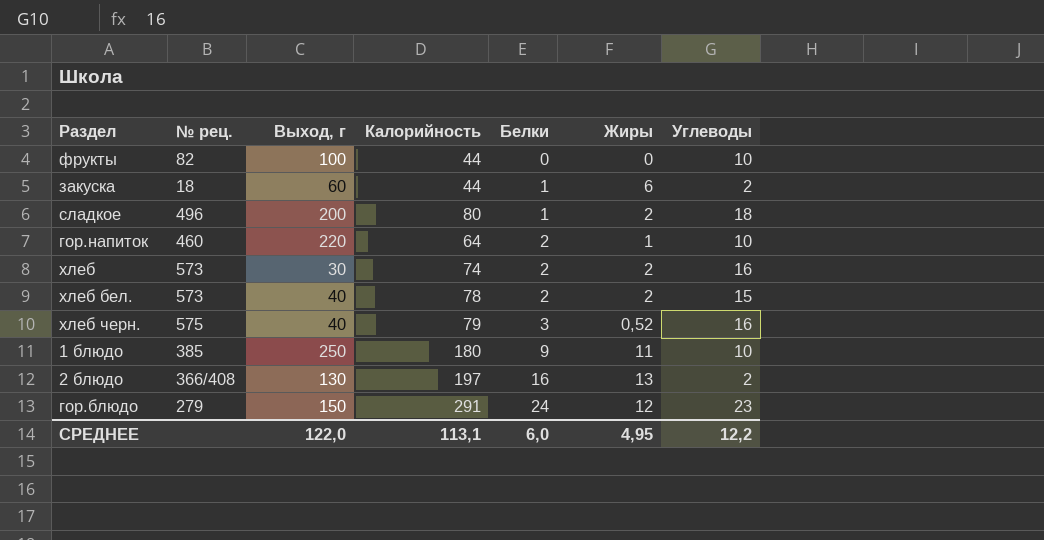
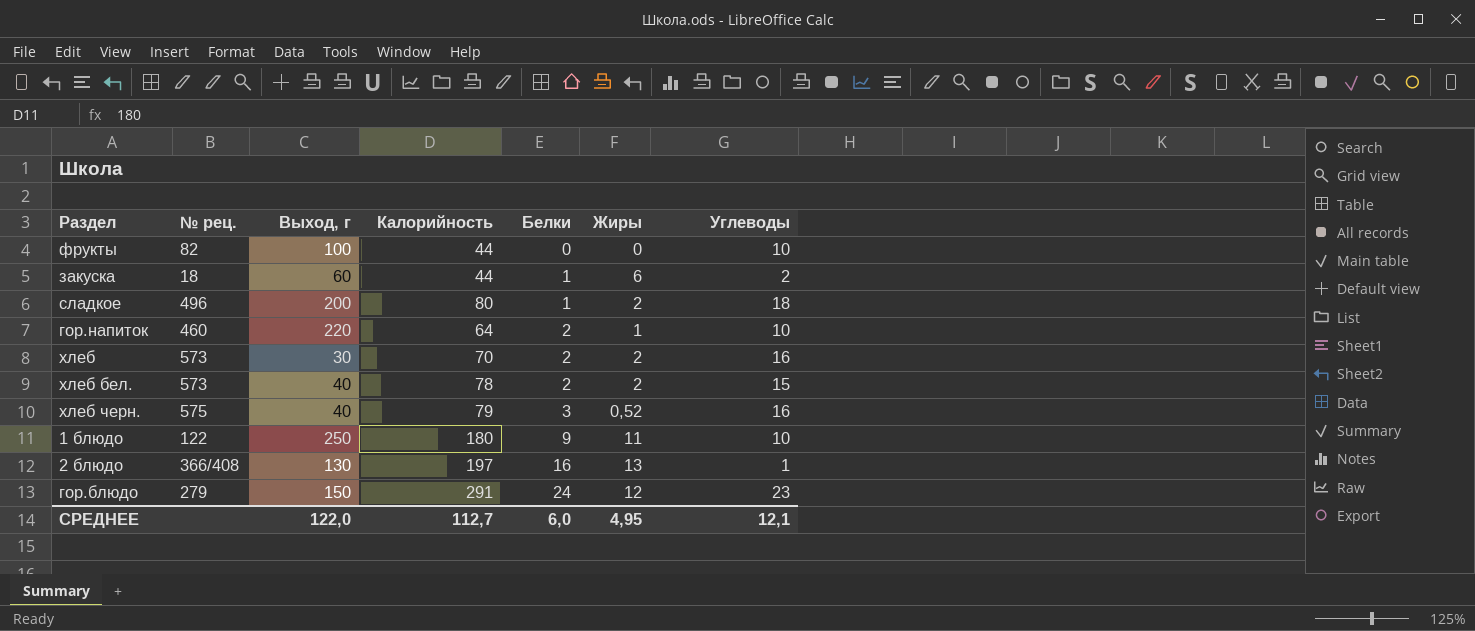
хлеб | Калорийность: 74 -> 70
1 блюдо | № рец.: 385 -> 122
2 блюдо | Углеводы: 2 -> 1
СРЕДНЕЕ | Калорийность: 113,1 -> 112,7
СРЕДНЕЕ | Углеводы: 12,2 -> 12,1

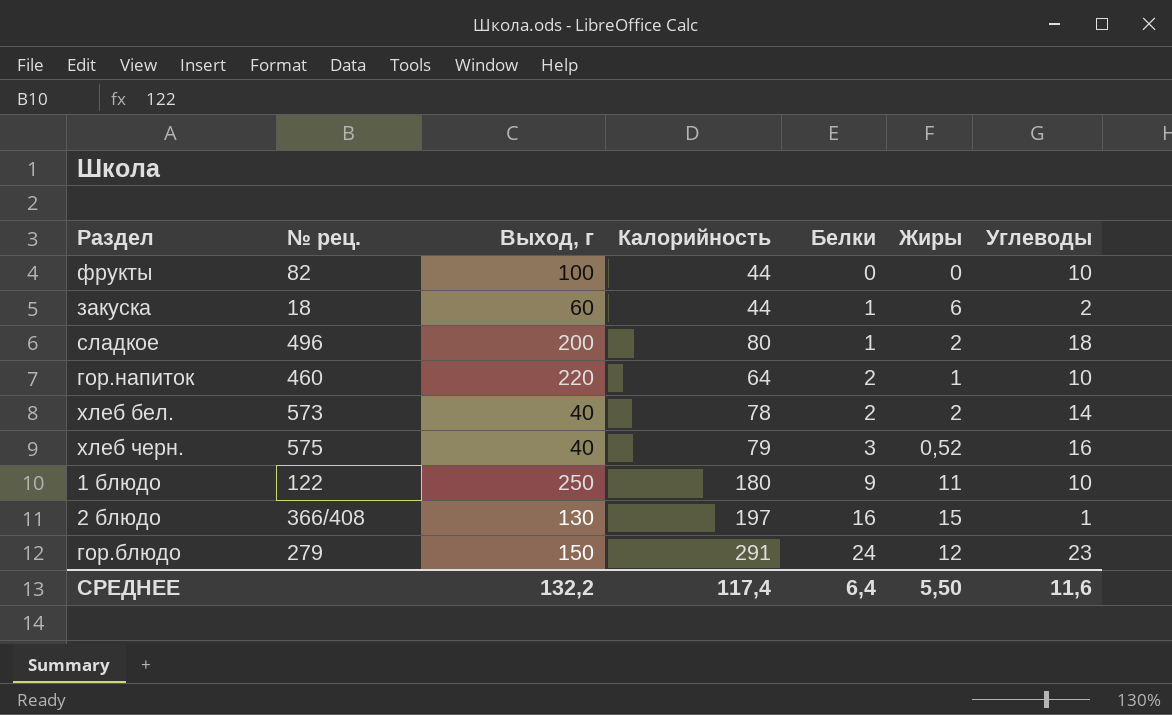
row хлеб: 573 | 30 | 70 | 2 | 2 | 16 -> none
хлеб бел. | Углеводы: 15 -> 14
2 блюдо | Жиры: 13 -> 15
СРЕДНЕЕ | Выход, г: 122,0 -> 132,2
СРЕДНЕЕ | Калорийность: 112,7 -> 117,4
СРЕДНЕЕ | Белки: 6,0 -> 6,4
СРЕДНЕЕ | Жиры: 4,95 -> 5,50
СРЕДНЕЕ | Углеводы: 12,1 -> 11,6

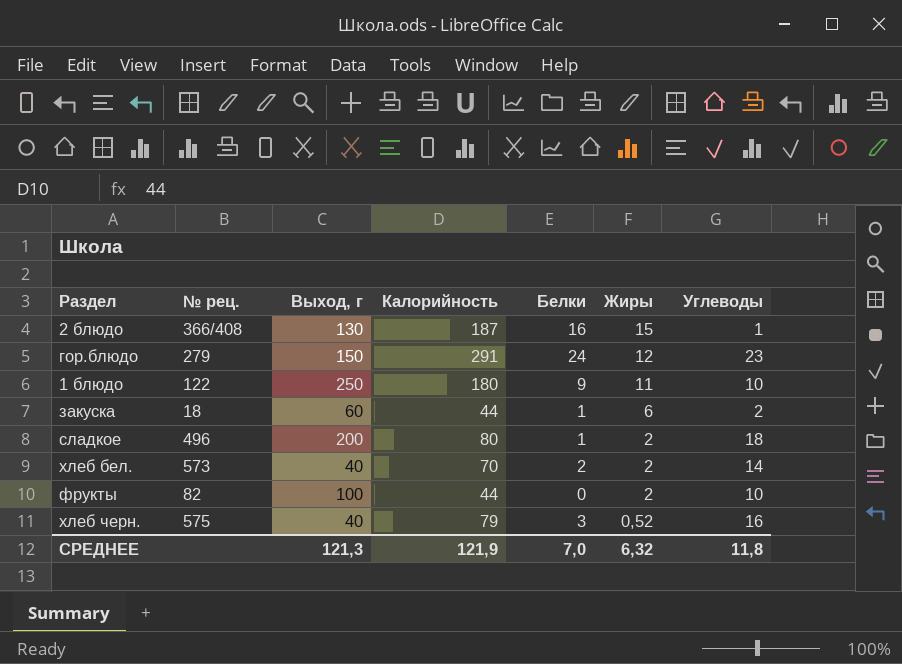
row order: Белки ascending -> Жиры descending
row гор.напиток: 460 | 220 | 64 | 2 | 1 | 10 -> none
2 блюдо | Калорийность: 197 -> 187
хлеб бел. | Калорийность: 78 -> 70
фрукты | Жиры: 0 -> 2
СРЕДНЕЕ | Выход, г: 132,2 -> 121,3
СРЕДНЕЕ | Калорийность: 117,4 -> 121,9
СРЕДНЕЕ | Белки: 6,4 -> 7,0
СРЕДНЕЕ | Жиры: 5,50 -> 6,32
СРЕДНЕЕ | Углеводы: 11,6 -> 11,8

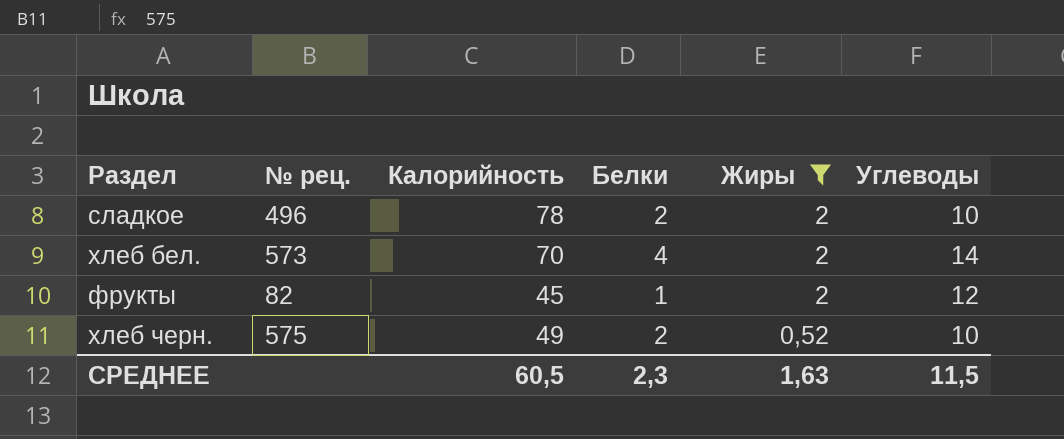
filter: none -> Жиры <= 2
column Выход, г | position: 3 -> none
сладкое | Калорийность: 80 -> 78
сладкое | Белки: 1 -> 2
сладкое | Углеводы: 18 -> 10
хлеб бел. | Белки: 2 -> 4
фрукты | Калорийность: 44 -> 45
фрукты | Белки: 0 -> 1
фрукты | Углеводы: 10 -> 12
хлеб черн. | Калорийность: 79 -> 49
хлеб черн. | Белки: 3 -> 2
хлеб черн. | Углеводы: 16 -> 10
СРЕДНЕЕ | Калорийность: 121,9 -> 60,5
СРЕДНЕЕ | Белки: 7,0 -> 2,3
СРЕДНЕЕ | Жиры: 6,32 -> 1,63
СРЕДНЕЕ | Углеводы: 11,8 -> 11,5

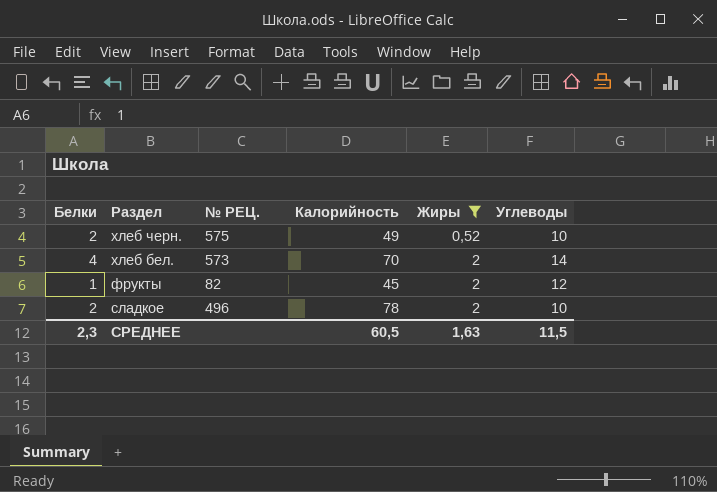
row order: Жиры descending -> Раздел descending
column Белки | position: 4 -> 1
column name: № рец. -> № РЕЦ.

